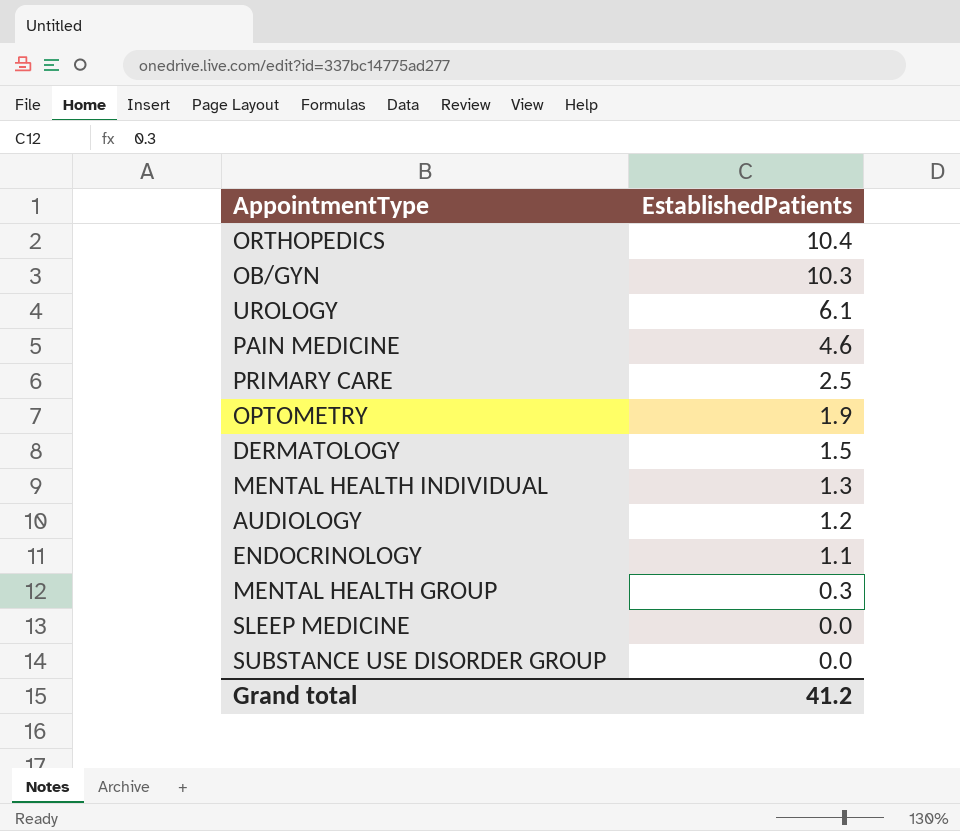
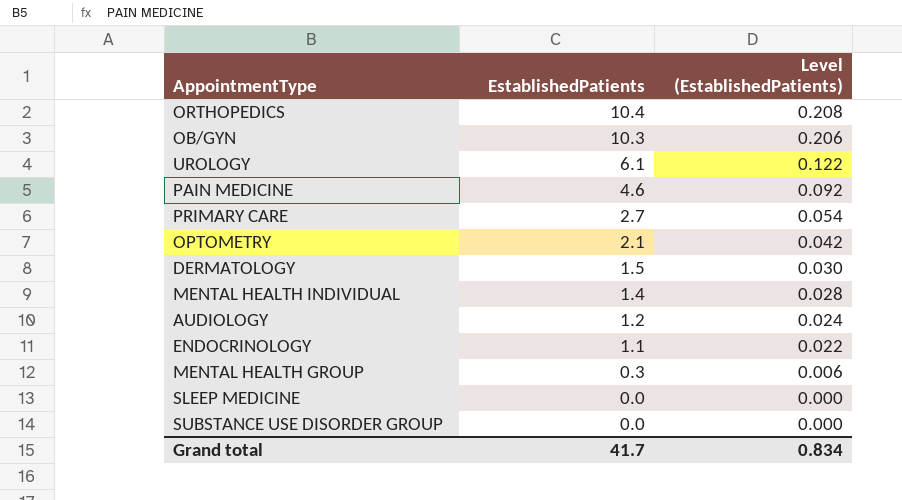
column Level (EstablishedPatients) | formula: none -> [EstablishedPatients] * 0.02
PRIMARY CARE | EstablishedPatients: 2.5 -> 2.7
OPTOMETRY | EstablishedPatients: 1.9 -> 2.1
MENTAL HEALTH INDIVIDUAL | EstablishedPatients: 1.3 -> 1.4
Grand total | EstablishedPatients: 41.2 -> 41.7

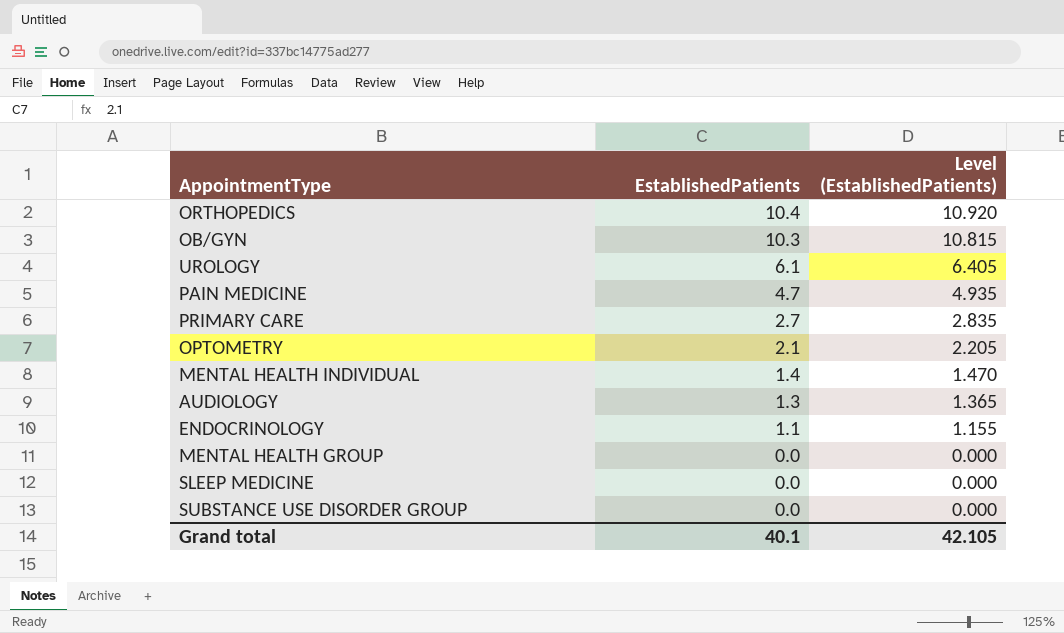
column Level (EstablishedPatients) | formula: [EstablishedPatients] * 0.02 -> [EstablishedPatients] * 1.05
row DERMATOLOGY: 1.5 | 0.030 -> none
PAIN MEDICINE | EstablishedPatients: 4.6 -> 4.7
AUDIOLOGY | EstablishedPatients: 1.2 -> 1.3
MENTAL HEALTH GROUP | EstablishedPatients: 0.3 -> 0.0
Grand total | EstablishedPatients: 41.7 -> 40.1
Grand total | Level (EstablishedPatients): 0.834 -> 42.105

